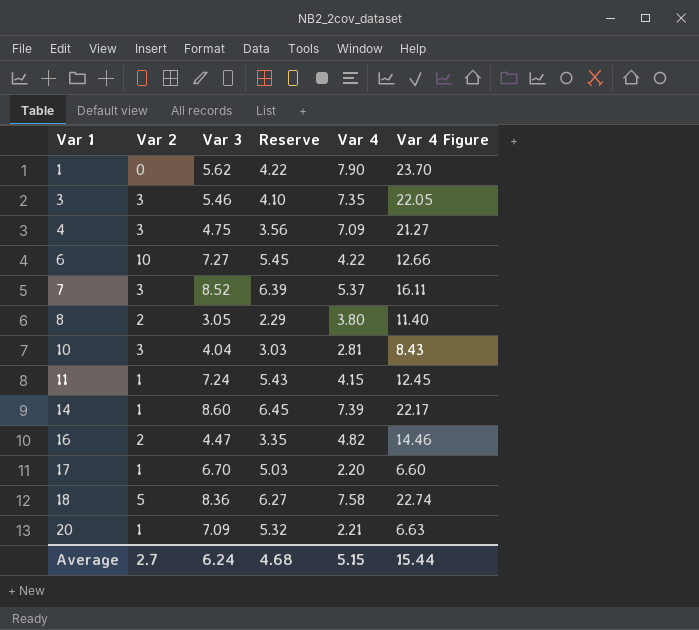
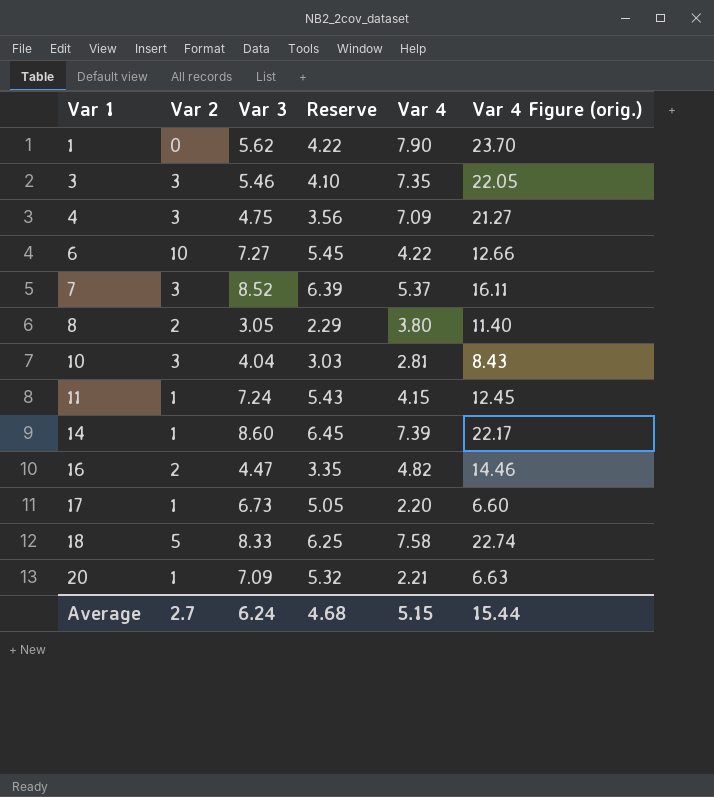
column name: Var 4 Figure -> Var 4 Figure (orig.)
17 | Var 3: 6.70 -> 6.73
17 | Reserve: 5.03 -> 5.05
18 | Var 3: 8.36 -> 8.33
18 | Reserve: 6.27 -> 6.25

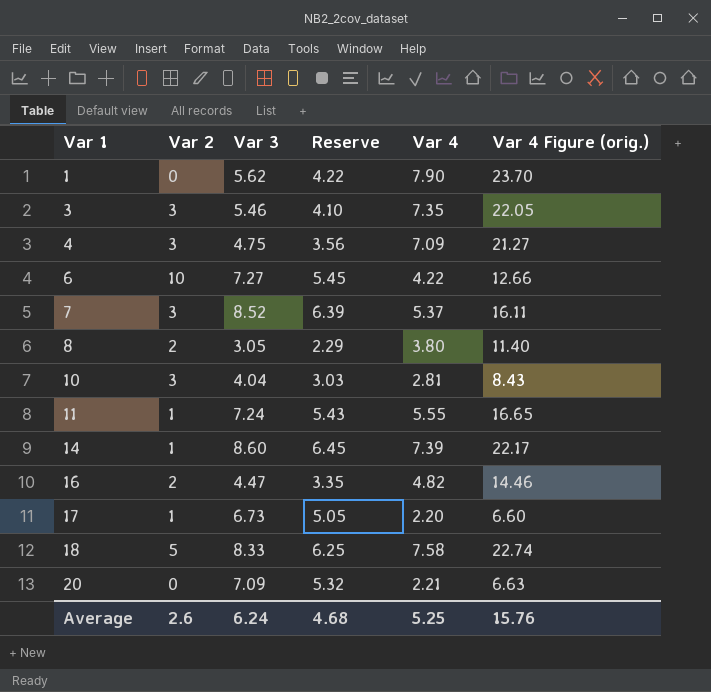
11 | Var 4: 4.15 -> 5.55
11 | Var 4 Figure (orig.): 12.45 -> 16.65
20 | Var 2: 1 -> 0
Average | Var 2: 2.7 -> 2.6
Average | Var 4: 5.15 -> 5.25
Average | Var 4 Figure (orig.): 15.44 -> 15.76

